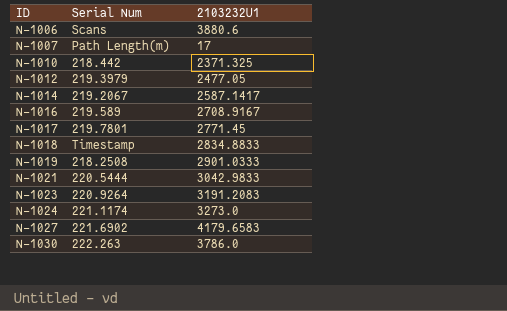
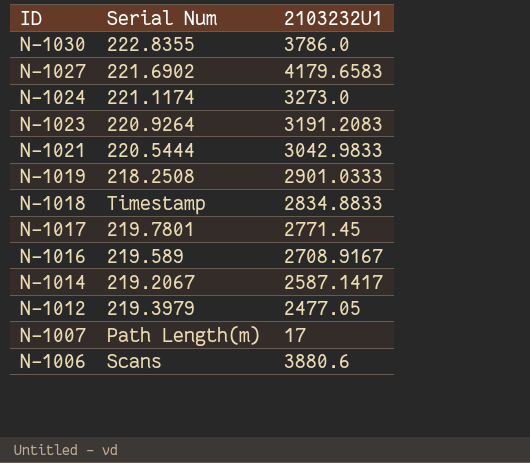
row order: ID ascending -> ID descending
row N-1010: 218.442 | 2371.325 -> none
N-1030 | Serial Num: 222.263 -> 222.8355

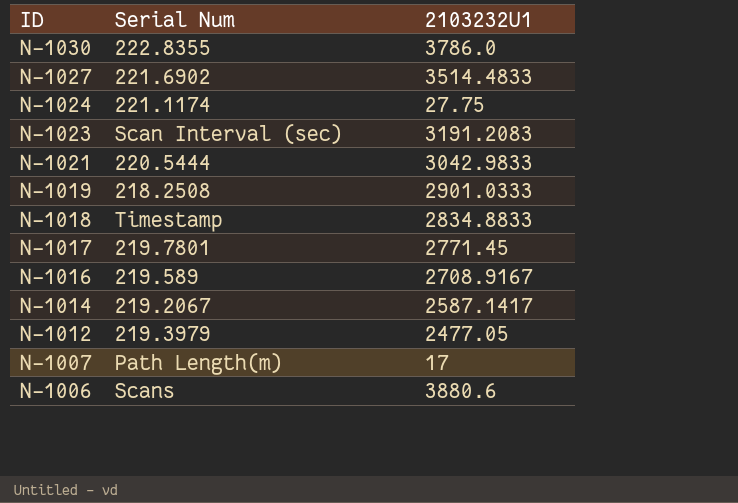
N-1027 | 2103232U1: 4179.6583 -> 3514.4833
N-1024 | 2103232U1: 3273.0 -> 27.75
N-1023 | Serial Num: 220.9264 -> Scan Interval (sec)

